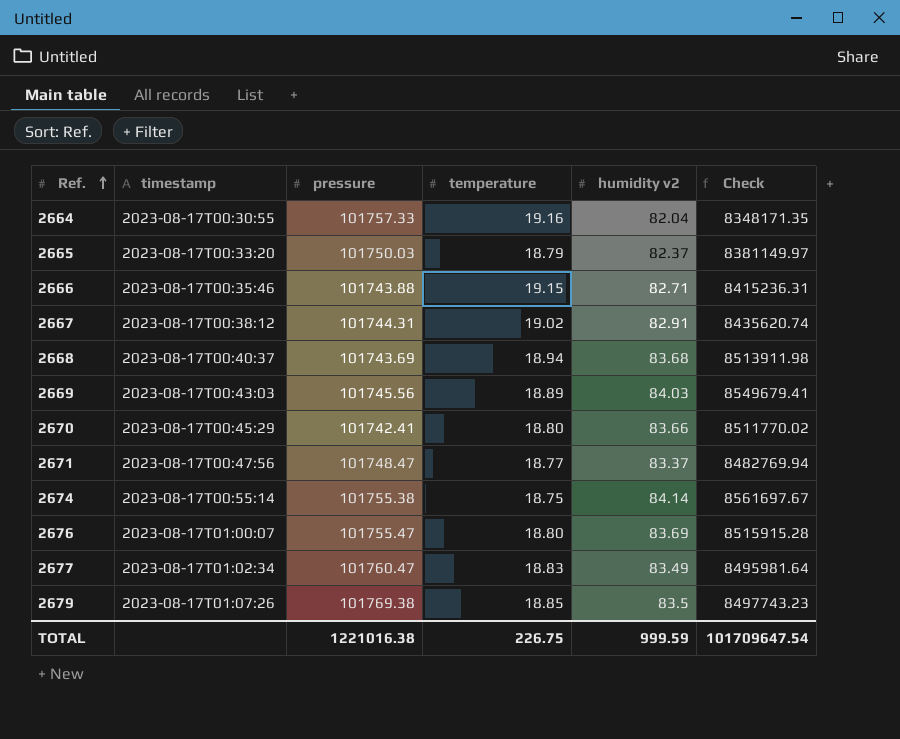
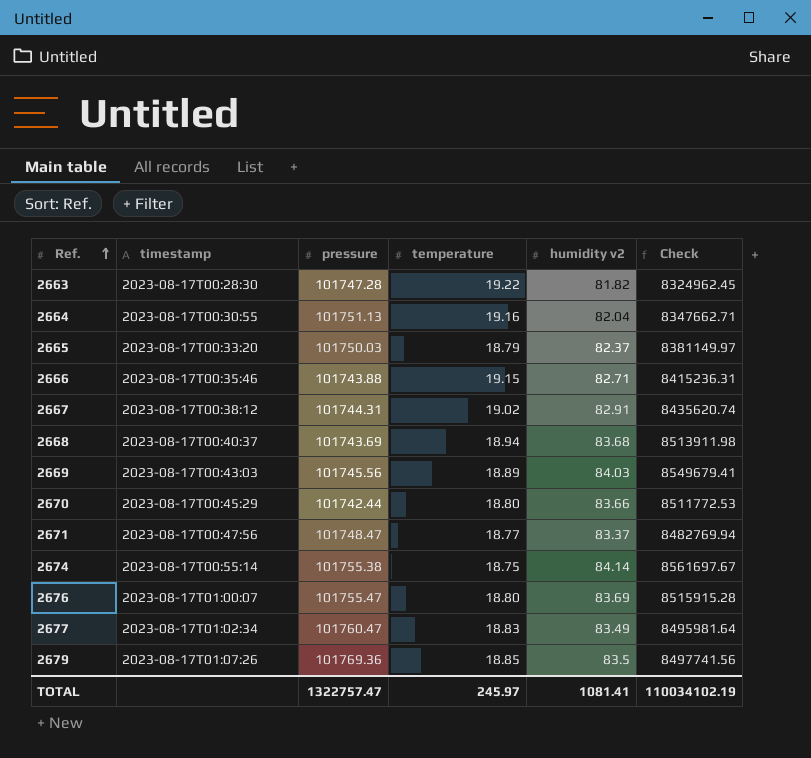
row 2663: none -> 2023-08-17T00:28:30 | 101747.28 | 19.22 | 81.82 | 8324962.45
2664 | pressure: 101757.33 -> 101751.13
2664 | Check: 8348171.35 -> 8347662.71
2670 | pressure: 101742.41 -> 101742.44
2670 | Check: 8511770.02 -> 8511772.53
2679 | pressure: 101769.38 -> 101769.36
2679 | Check: 8497743.23 -> 8497741.56
TOTAL | pressure: 1221016.38 -> 1322757.47
TOTAL | temperature: 226.75 -> 245.97
TOTAL | humidity v2: 999.59 -> 1081.41
TOTAL | Check: 101709647.54 -> 110034102.19

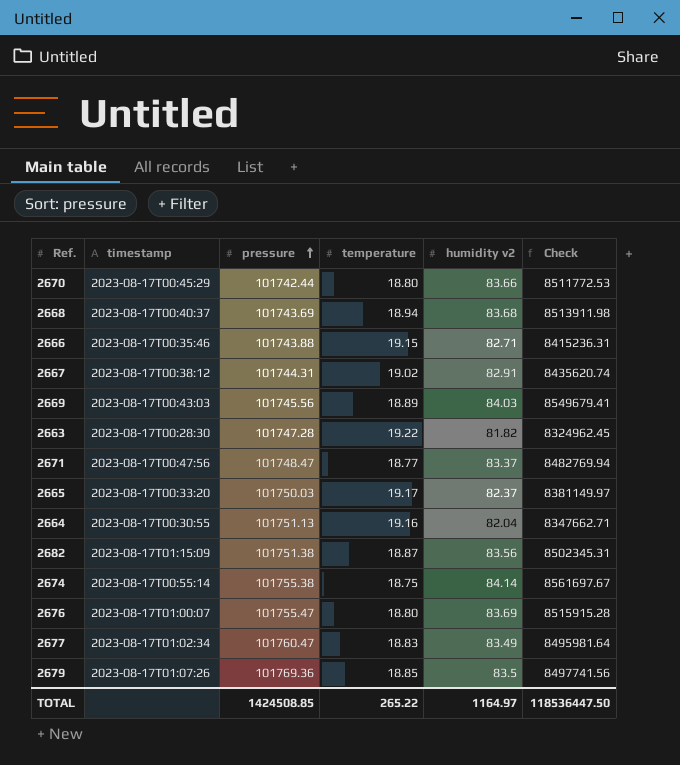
row order: Ref. ascending -> pressure ascending
2665 | temperature: 18.79 -> 19.17
row 2682: none -> 2023-08-17T01:15:09 | 101751.38 | 18.87 | 83.56 | 8502345.31
TOTAL | pressure: 1322757.47 -> 1424508.85
TOTAL | temperature: 245.97 -> 265.22
TOTAL | humidity v2: 1081.41 -> 1164.97
TOTAL | Check: 110034102.19 -> 118536447.50

